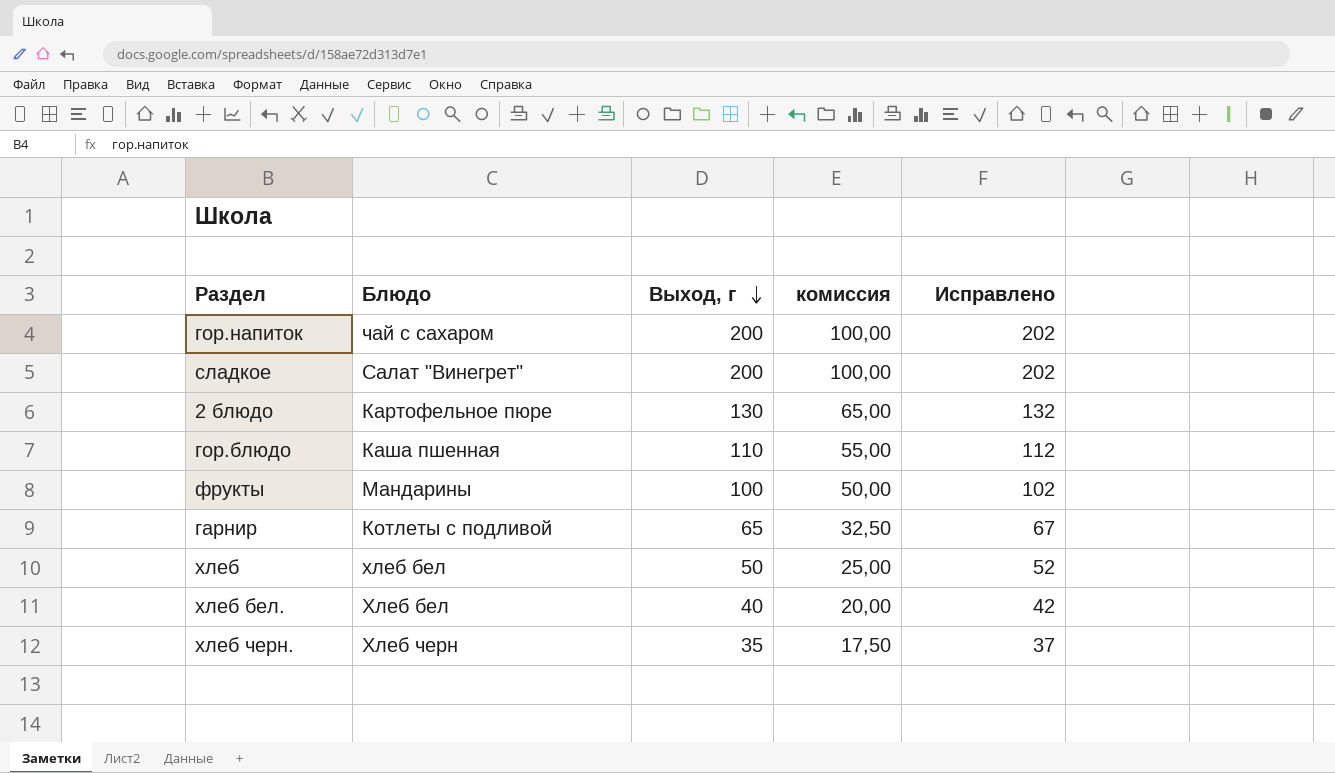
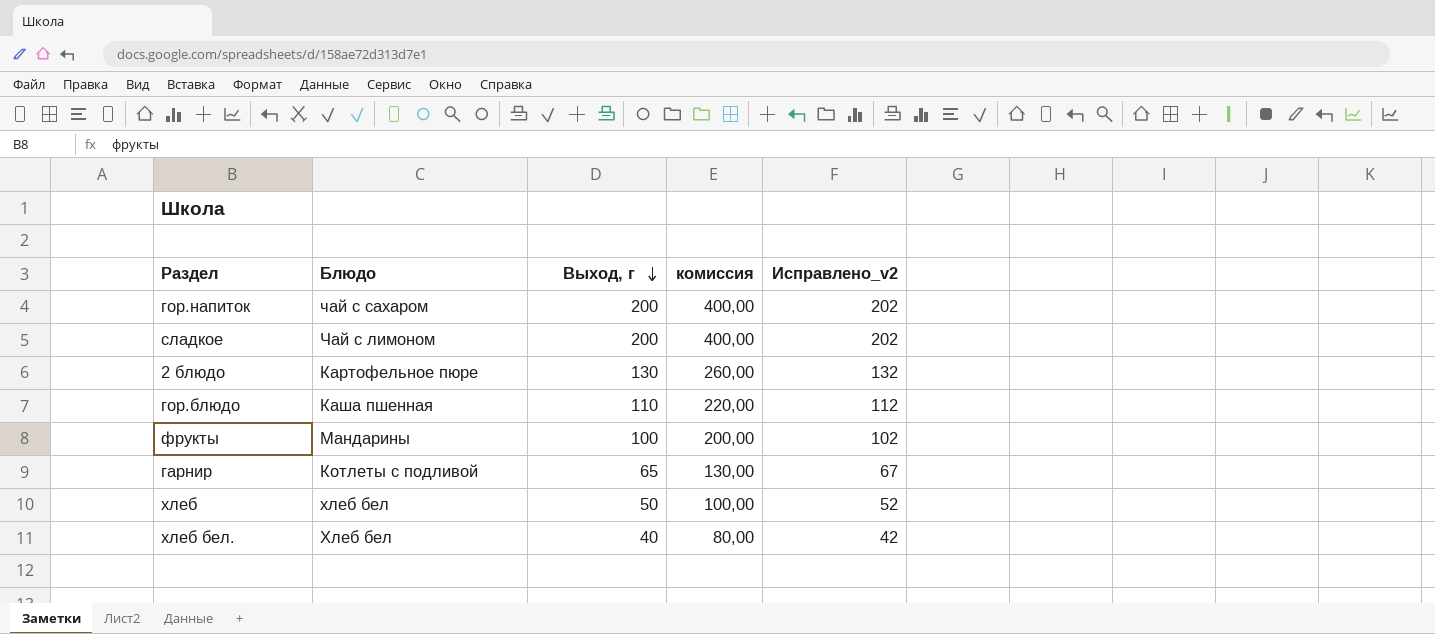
column комиссия | formula: [Выход, г] * 0,5 -> [Выход, г] * 2
column name: Исправлено -> Исправлено_v2
row хлеб черн.: Хлеб черн | 35 | 17,50 | 37 -> none
сладкое | Блюдо: Салат "Винегрет" -> Чай с лимоном

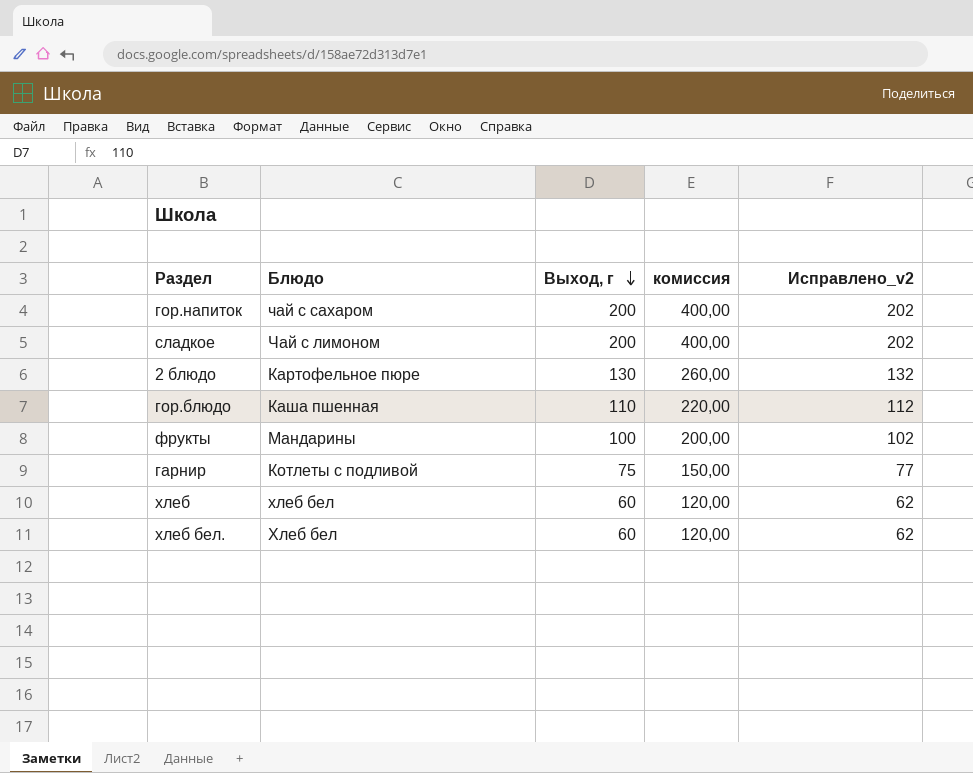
гарнир | Выход, г: 65 -> 75
гарнир | комиссия: 130,00 -> 150,00
гарнир | Исправлено_v2: 67 -> 77
хлеб | Выход, г: 50 -> 60
хлеб | комиссия: 100,00 -> 120,00
хлеб | Исправлено_v2: 52 -> 62
хлеб бел. | Выход, г: 40 -> 60
хлеб бел. | комиссия: 80,00 -> 120,00
хлеб бел. | Исправлено_v2: 42 -> 62

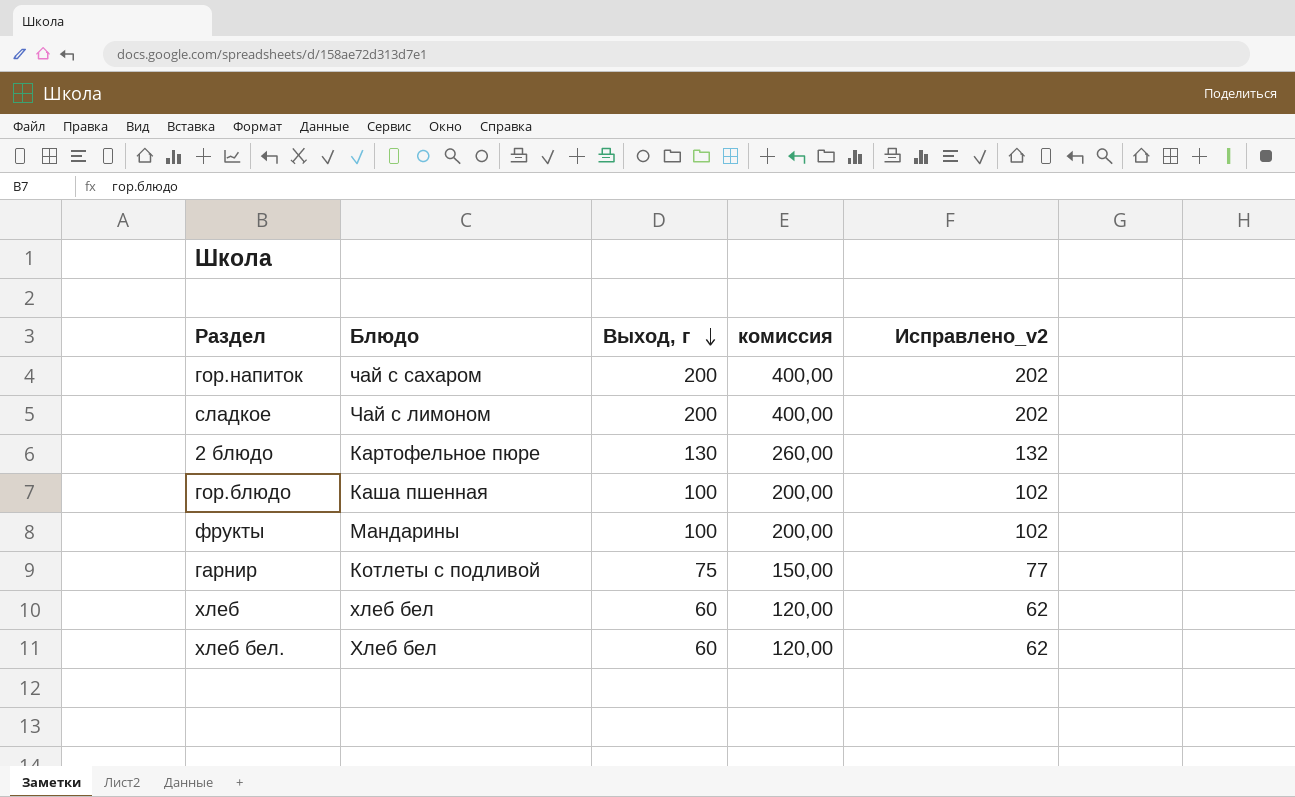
гор.блюдо | Выход, г: 110 -> 100
гор.блюдо | комиссия: 220,00 -> 200,00
гор.блюдо | Исправлено_v2: 112 -> 102

